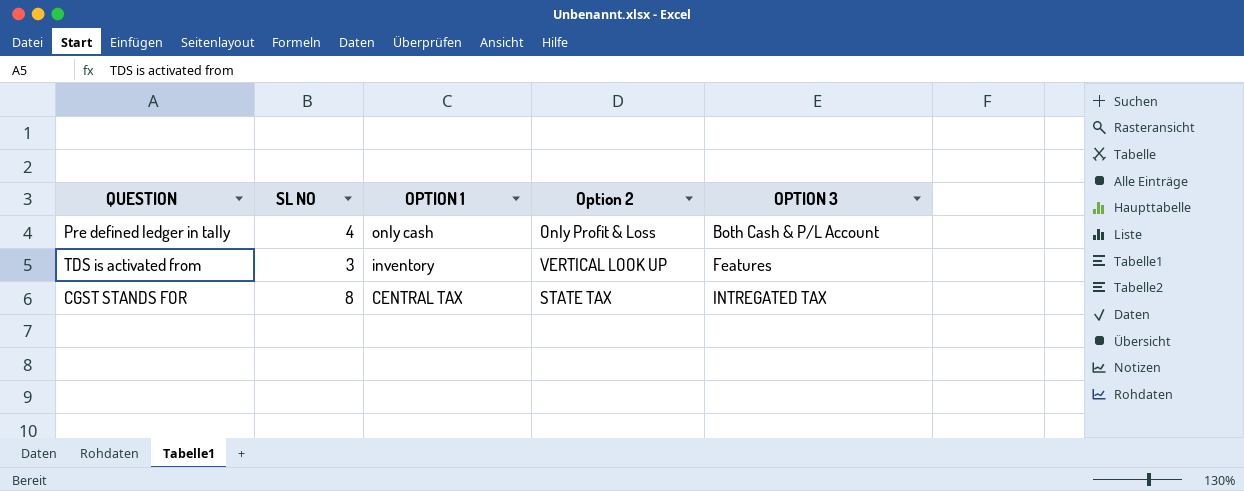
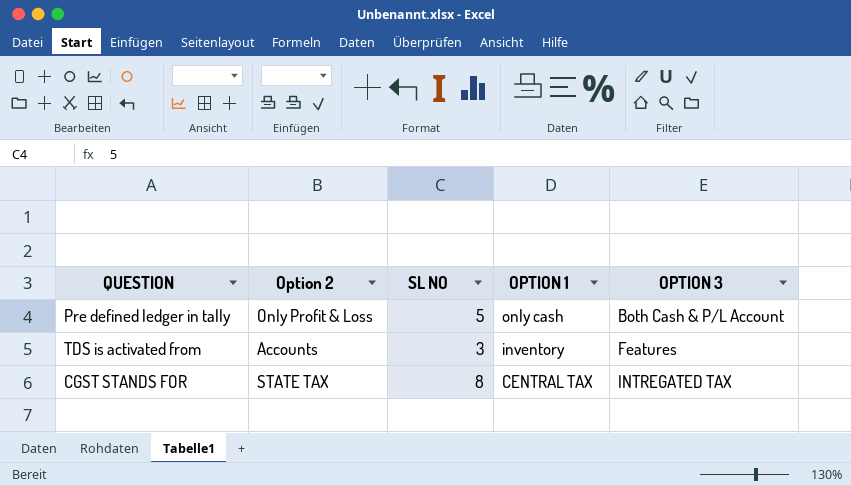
column Option 2 | position: 4 -> 2
Pre defined ledger in tally | SL NO: 4 -> 5
TDS is activated from | Option 2: VERTICAL LOOK UP -> Accounts

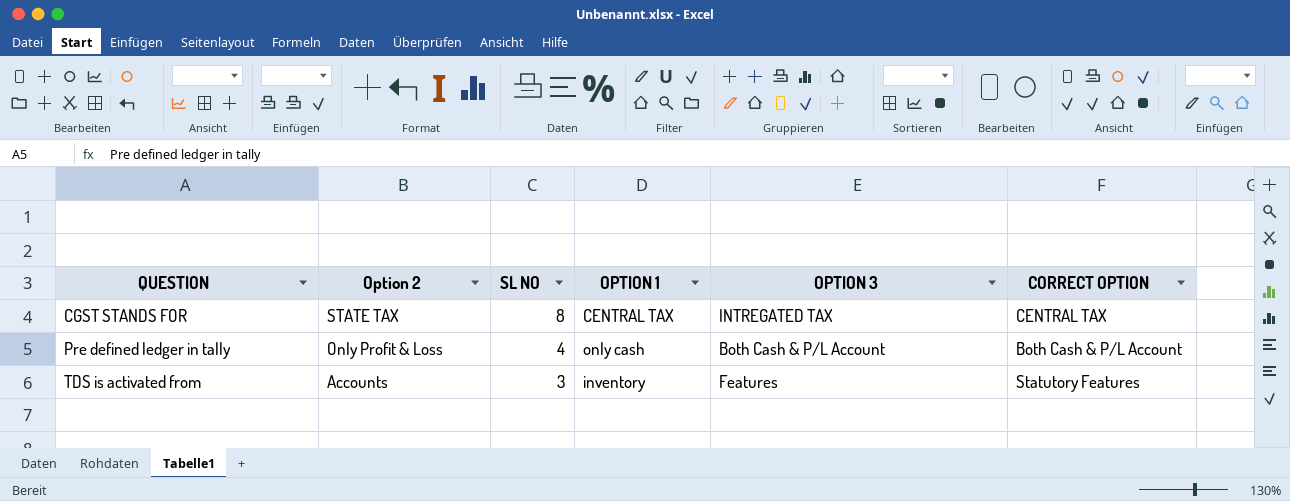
row order: OPTION 1 descending -> QUESTION ascending
column CORRECT OPTION | position: none -> 6
Pre defined ledger in tally | SL NO: 5 -> 4

